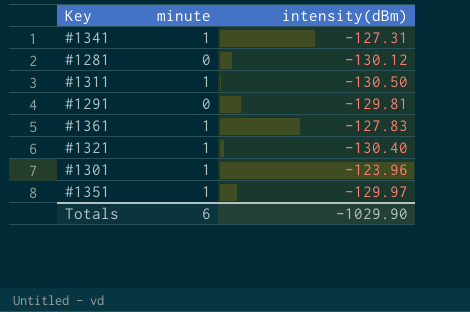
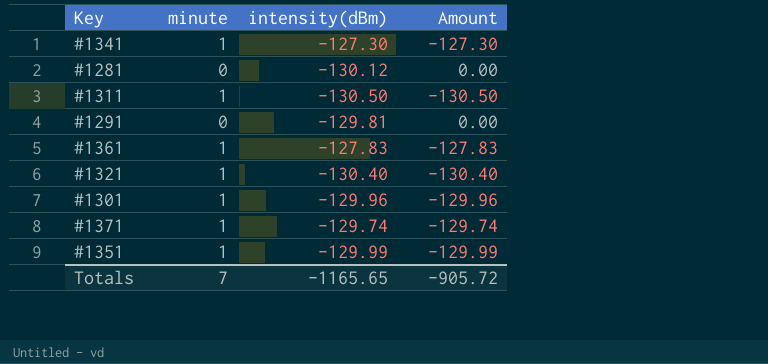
column Amount | formula: none -> [minute] * [intensity(dBm)]
#1341 | intensity(dBm): -127.31 -> -127.30
#1301 | intensity(dBm): -123.96 -> -129.96
row #1371: none -> 1 | -129.74 | -129.74
#1351 | intensity(dBm): -129.97 -> -129.99
Totals | minute: 6 -> 7
Totals | intensity(dBm): -1029.90 -> -1165.65

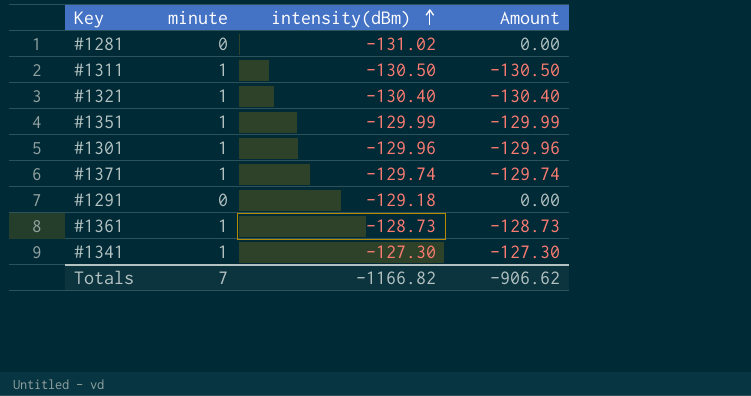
row order: none -> intensity(dBm) ascending
#1281 | intensity(dBm): -130.12 -> -131.02
#1291 | intensity(dBm): -129.81 -> -129.18
#1361 | intensity(dBm): -127.83 -> -128.73
#1361 | Amount: -127.83 -> -128.73
Totals | intensity(dBm): -1165.65 -> -1166.82
Totals | Amount: -905.72 -> -906.62

